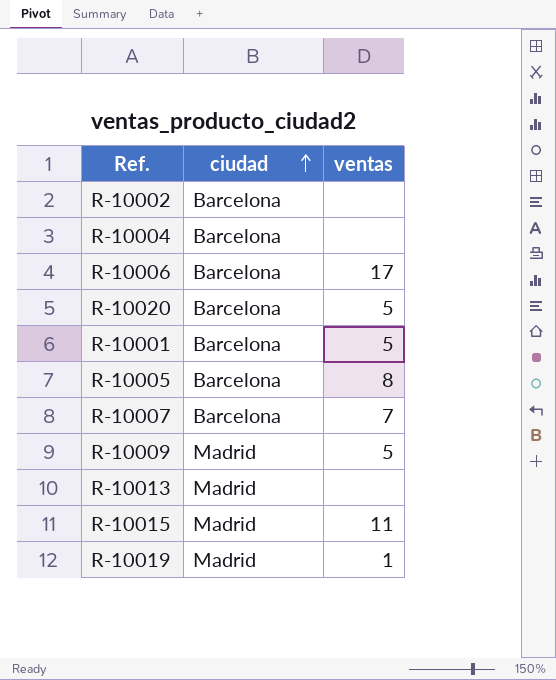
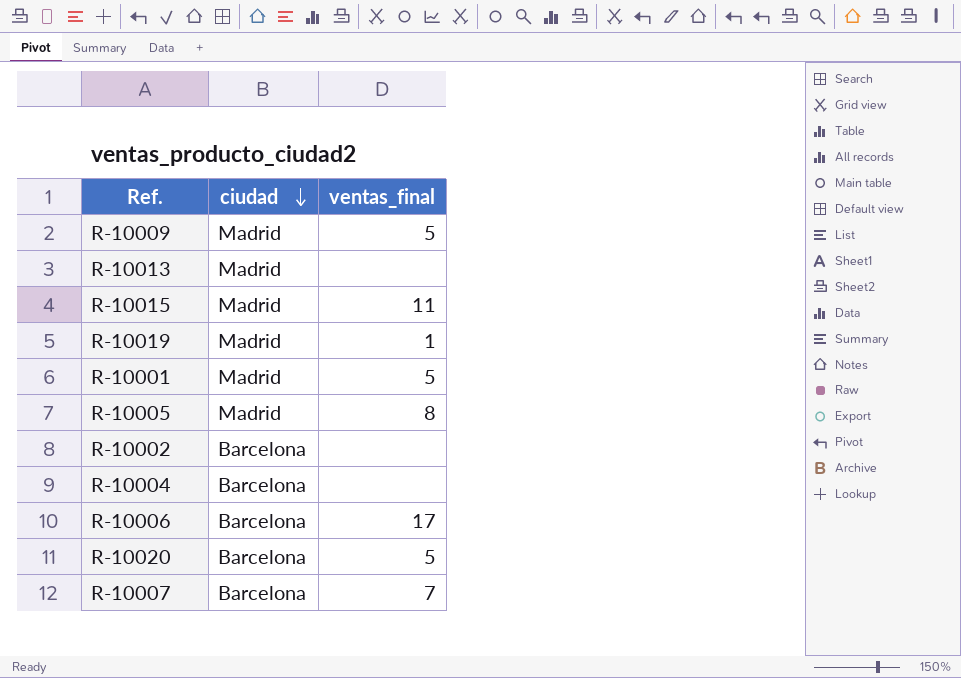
row order: ciudad ascending -> ciudad descending
column name: ventas -> ventas_final
R-10001 | ciudad: Barcelona -> Madrid
R-10005 | ciudad: Barcelona -> Madrid

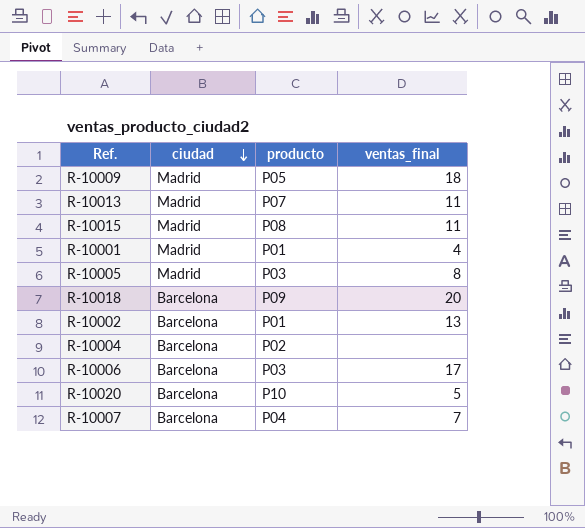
column producto | position: none -> 3
row R-10019: Madrid | 1 -> none
R-10009 | ventas_final: 5 -> 18
R-10013 | ventas_final: none -> 11
R-10001 | ventas_final: 5 -> 4
row R-10018: none -> Barcelona | P09 | 20
R-10002 | ventas_final: none -> 13

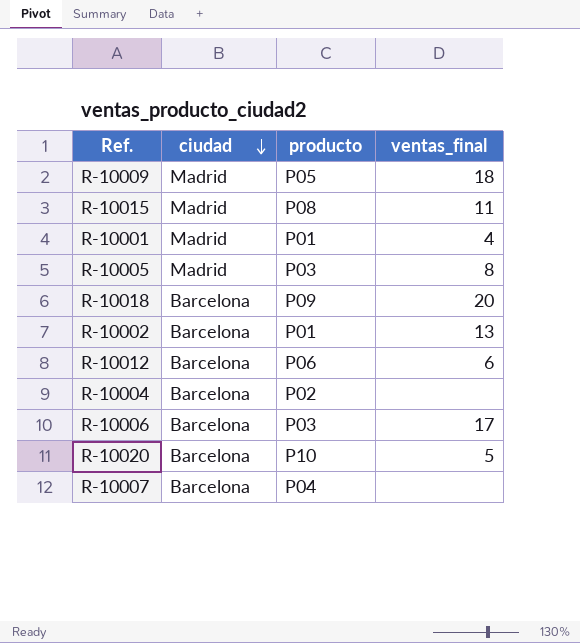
row R-10013: Madrid | P07 | 11 -> none
row R-10012: none -> Barcelona | P06 | 6
R-10007 | ventas_final: 7 -> none

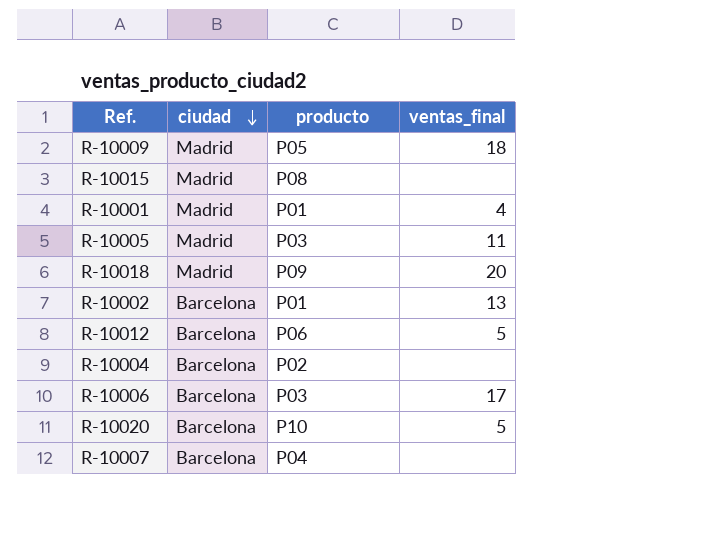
R-10015 | ventas_final: 11 -> none
R-10005 | ventas_final: 8 -> 11
R-10018 | ciudad: Barcelona -> Madrid
R-10012 | ventas_final: 6 -> 5

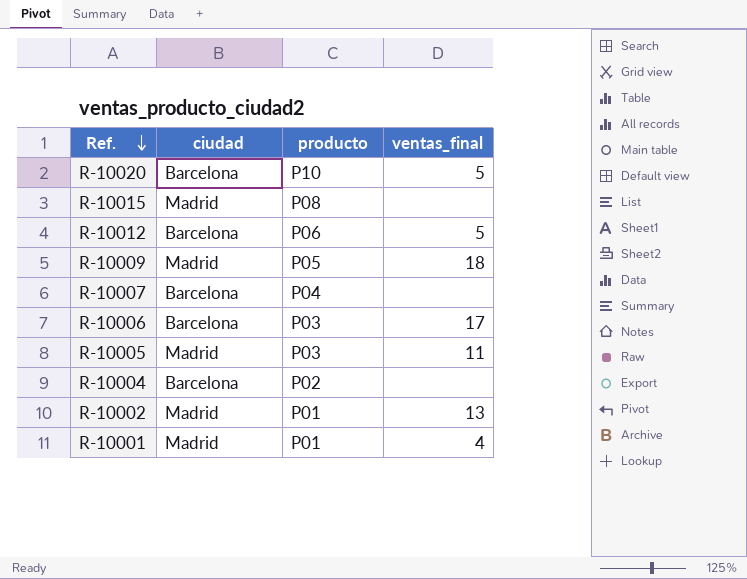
row order: ciudad descending -> Ref. descending
row R-10018: Madrid | P09 | 20 -> none
R-10002 | ciudad: Barcelona -> Madrid

